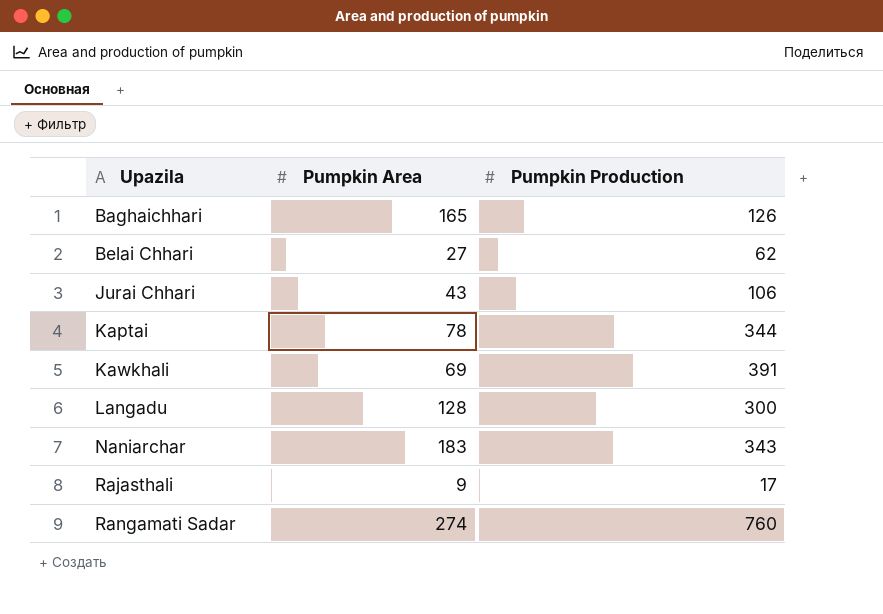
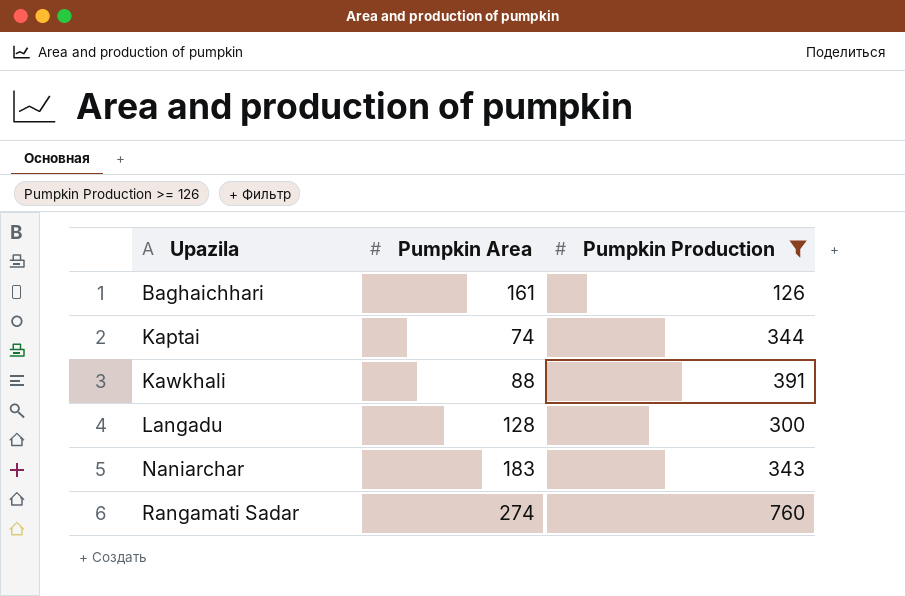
filter: none -> Pumpkin Production >= 126
Baghaichhari | Pumpkin Area: 165 -> 161
Kaptai | Pumpkin Area: 78 -> 74
Kawkhali | Pumpkin Area: 69 -> 88

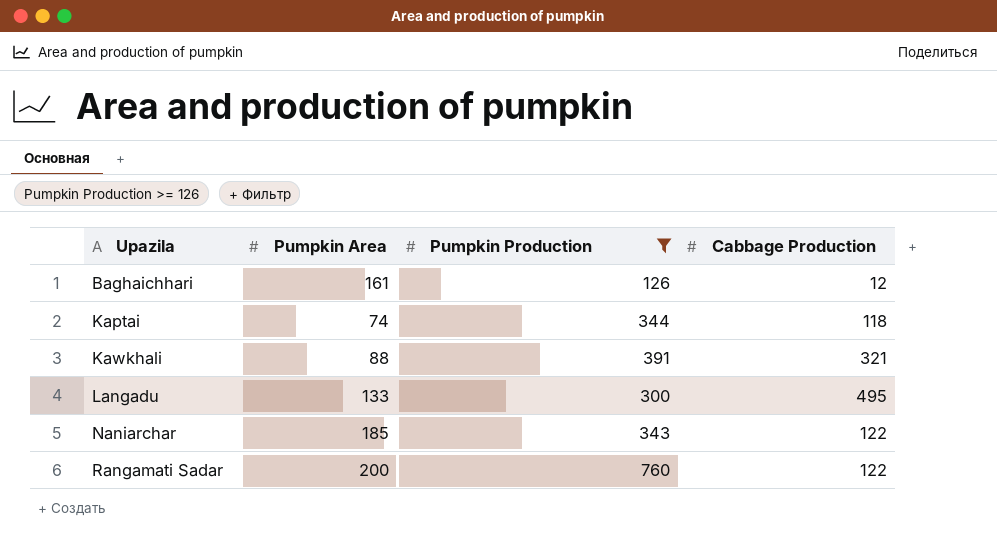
column Cabbage Production | position: none -> 4
Langadu | Pumpkin Area: 128 -> 133
Naniarchar | Pumpkin Area: 183 -> 185
Rangamati Sadar | Pumpkin Area: 274 -> 200

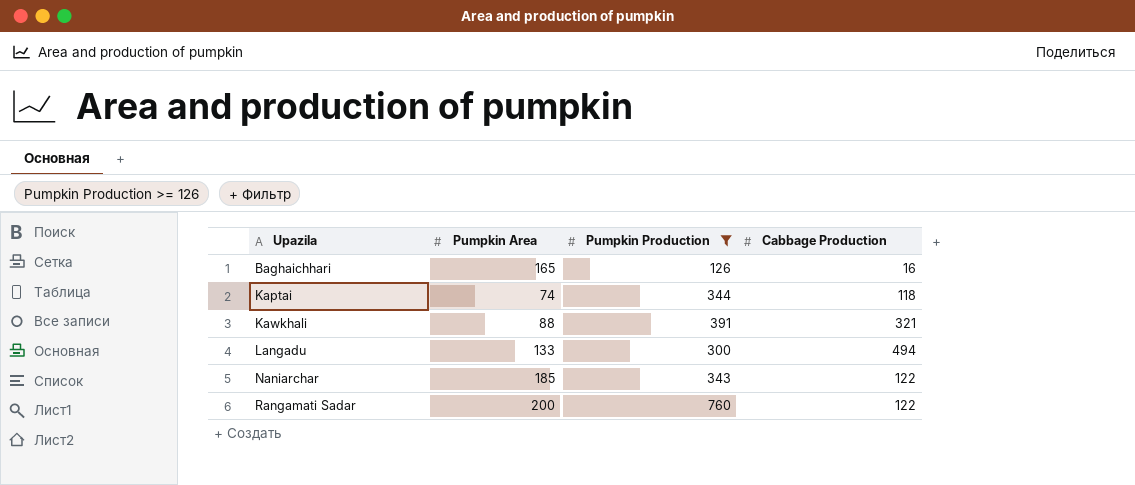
Baghaichhari | Pumpkin Area: 161 -> 165
Baghaichhari | Cabbage Production: 12 -> 16
Langadu | Cabbage Production: 495 -> 494

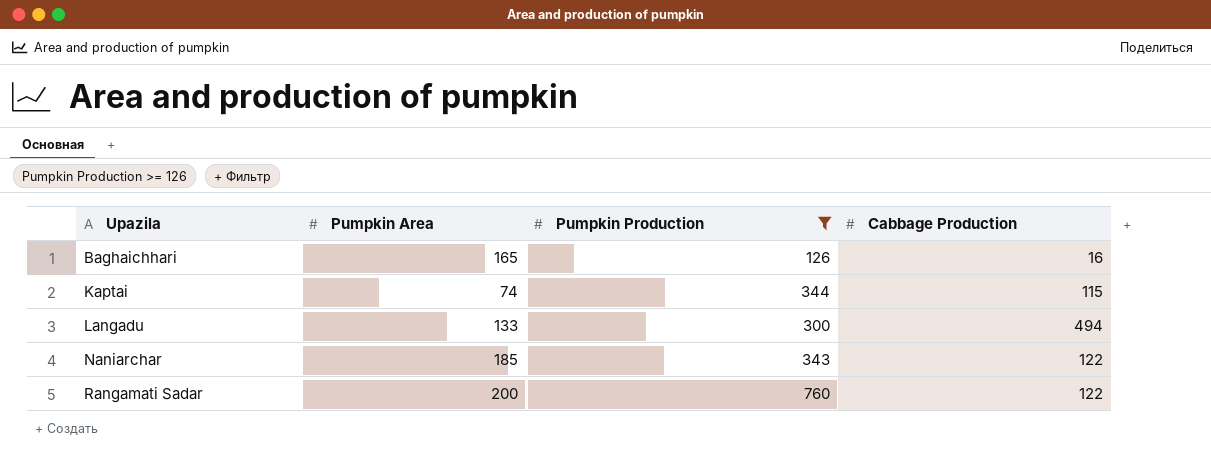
row Kawkhali: 88 | 391 | 321 -> none
Kaptai | Cabbage Production: 118 -> 115

